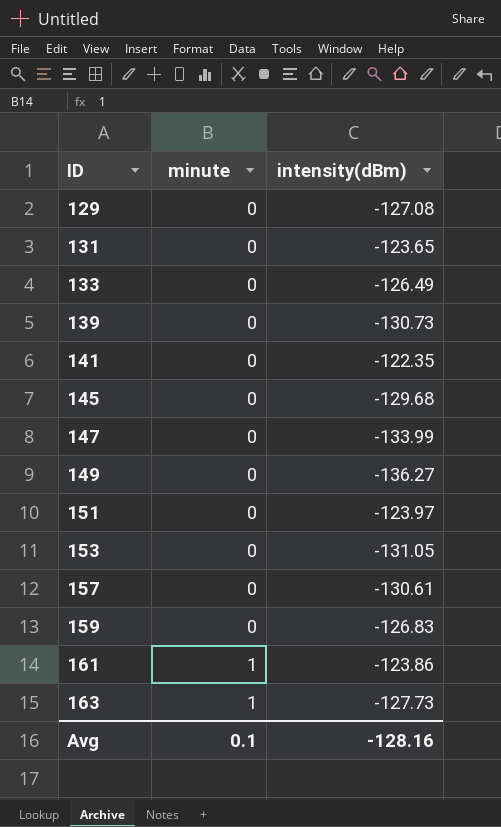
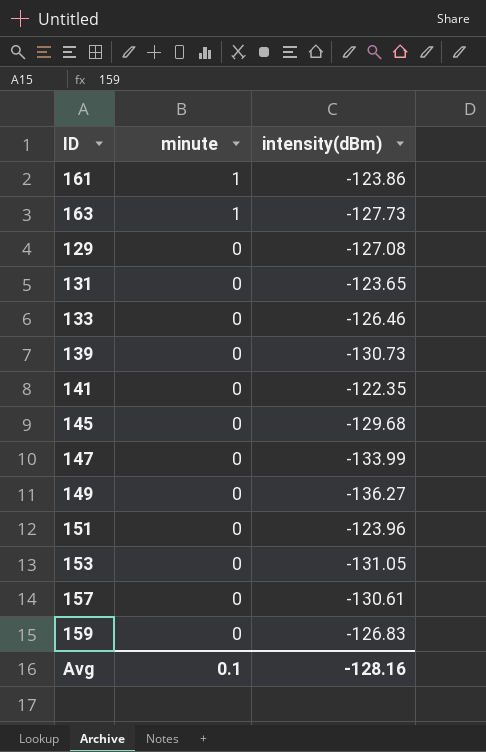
row order: ID ascending -> minute descending
133 | intensity(dBm): -126.49 -> -126.46
151 | intensity(dBm): -123.97 -> -123.96

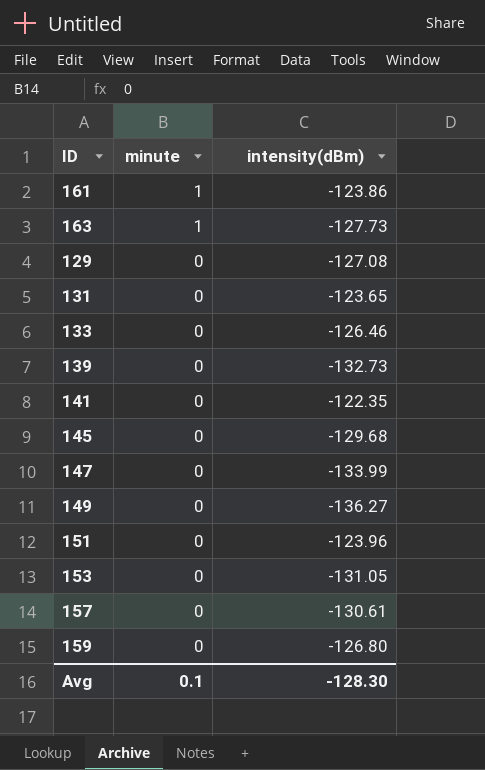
139 | intensity(dBm): -130.73 -> -132.73
159 | intensity(dBm): -126.83 -> -126.80
Avg | intensity(dBm): -128.16 -> -128.30

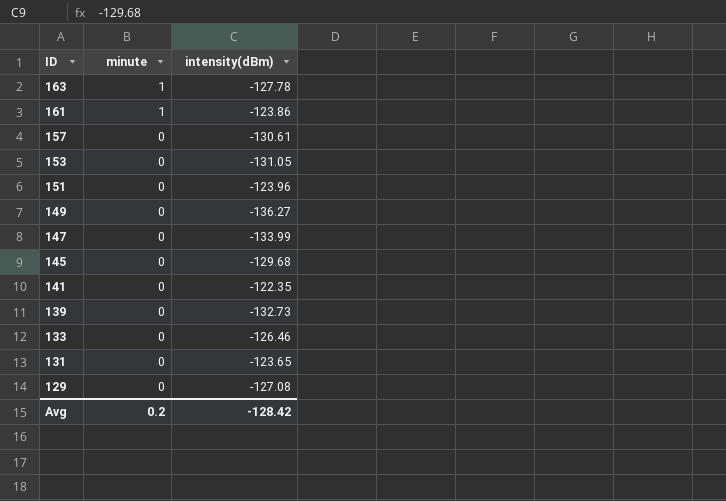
row order: minute descending -> ID descending
row 159: 0 | -126.80 -> none
163 | intensity(dBm): -127.73 -> -127.78
Avg | minute: 0.1 -> 0.2
Avg | intensity(dBm): -128.30 -> -128.42

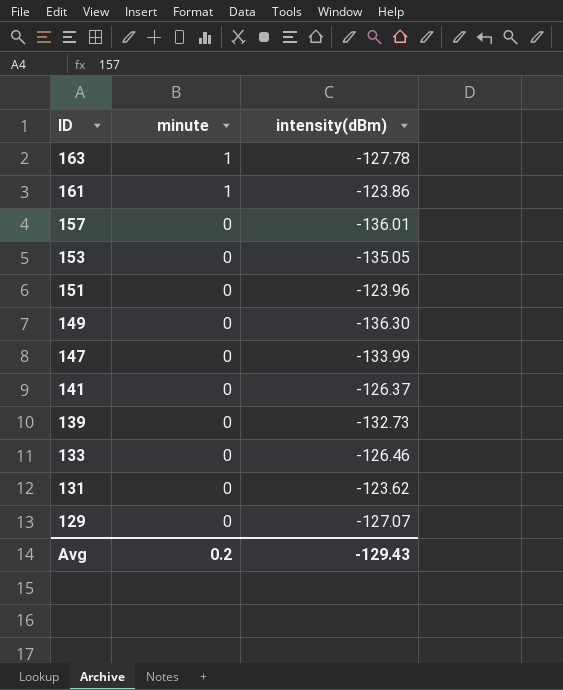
row 145: 0 | -129.68 -> none
157 | intensity(dBm): -130.61 -> -136.01
153 | intensity(dBm): -131.05 -> -135.05
149 | intensity(dBm): -136.27 -> -136.30
141 | intensity(dBm): -122.35 -> -126.37
131 | intensity(dBm): -123.65 -> -123.62
129 | intensity(dBm): -127.08 -> -127.07
Avg | intensity(dBm): -128.42 -> -129.43

